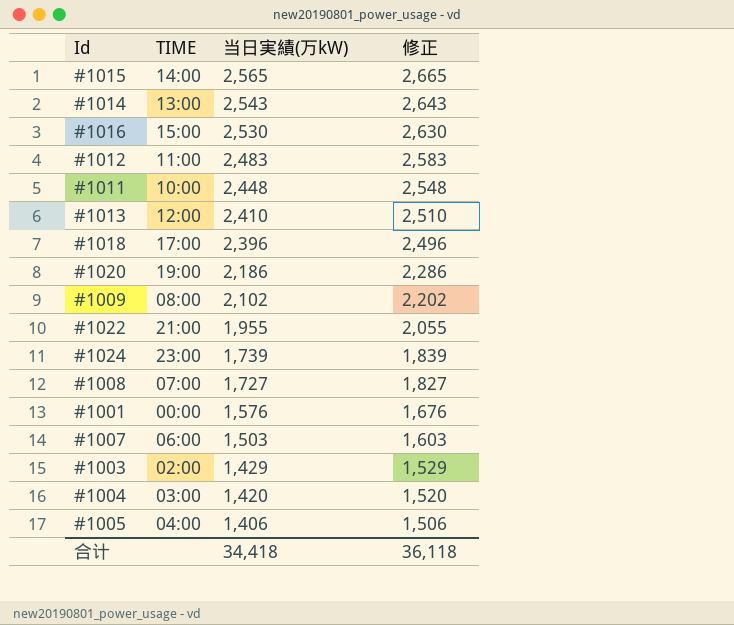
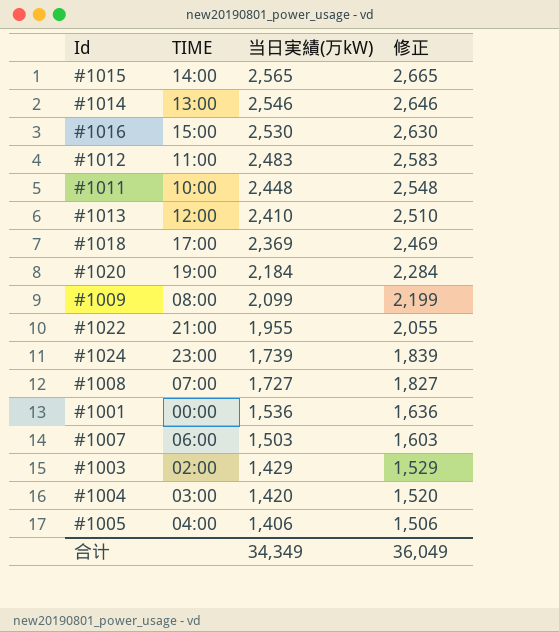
#1014 | 当日実績(万kW): 2,543 -> 2,546
#1014 | 修正: 2,643 -> 2,646
#1018 | 当日実績(万kW): 2,396 -> 2,369
#1018 | 修正: 2,496 -> 2,469
#1020 | 当日実績(万kW): 2,186 -> 2,184
#1020 | 修正: 2,286 -> 2,284
#1009 | 当日実績(万kW): 2,102 -> 2,099
#1009 | 修正: 2,202 -> 2,199
#1001 | 当日実績(万kW): 1,576 -> 1,536
#1001 | 修正: 1,676 -> 1,636
合计 | 当日実績(万kW): 34,418 -> 34,349
合计 | 修正: 36,118 -> 36,049

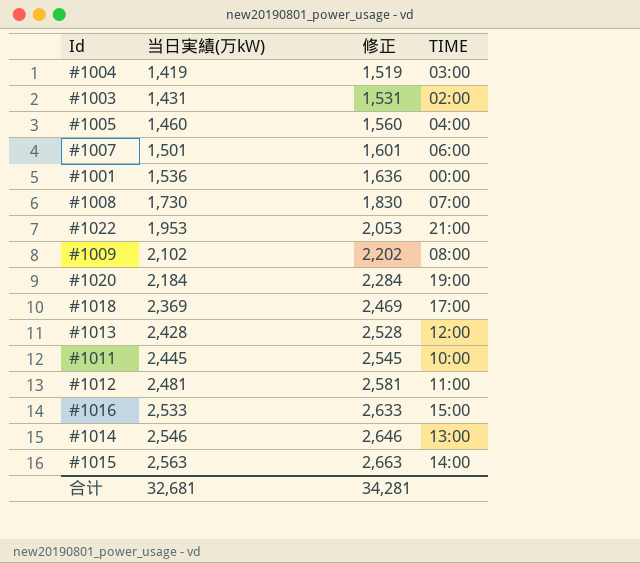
row order: 当日実績(万kW) descending -> 当日実績(万kW) ascending
column TIME | position: 2 -> 4
row #1024: 23:00 | 1,739 | 1,839 -> none
#1004 | 当日実績(万kW): 1,420 -> 1,419
#1004 | 修正: 1,520 -> 1,519
#1003 | 当日実績(万kW): 1,429 -> 1,431
#1003 | 修正: 1,529 -> 1,531
#1005 | 当日実績(万kW): 1,406 -> 1,460
#1005 | 修正: 1,506 -> 1,560
#1007 | 当日実績(万kW): 1,503 -> 1,501
#1007 | 修正: 1,603 -> 1,601
#1008 | 当日実績(万kW): 1,727 -> 1,730
#1008 | 修正: 1,827 -> 1,830
#1022 | 当日実績(万kW): 1,955 -> 1,953
#1022 | 修正: 2,055 -> 2,053
#1009 | 当日実績(万kW): 2,099 -> 2,102
#1009 | 修正: 2,199 -> 2,202
#1013 | 当日実績(万kW): 2,410 -> 2,428
#1013 | 修正: 2,510 -> 2,528
#1011 | 当日実績(万kW): 2,448 -> 2,445
#1011 | 修正: 2,548 -> 2,545
#1012 | 当日実績(万kW): 2,483 -> 2,481
#1012 | 修正: 2,583 -> 2,581
#1016 | 当日実績(万kW): 2,530 -> 2,533
#1016 | 修正: 2,630 -> 2,633
#1015 | 当日実績(万kW): 2,565 -> 2,563
#1015 | 修正: 2,665 -> 2,663
合计 | 当日実績(万kW): 34,349 -> 32,681
合计 | 修正: 36,049 -> 34,281

